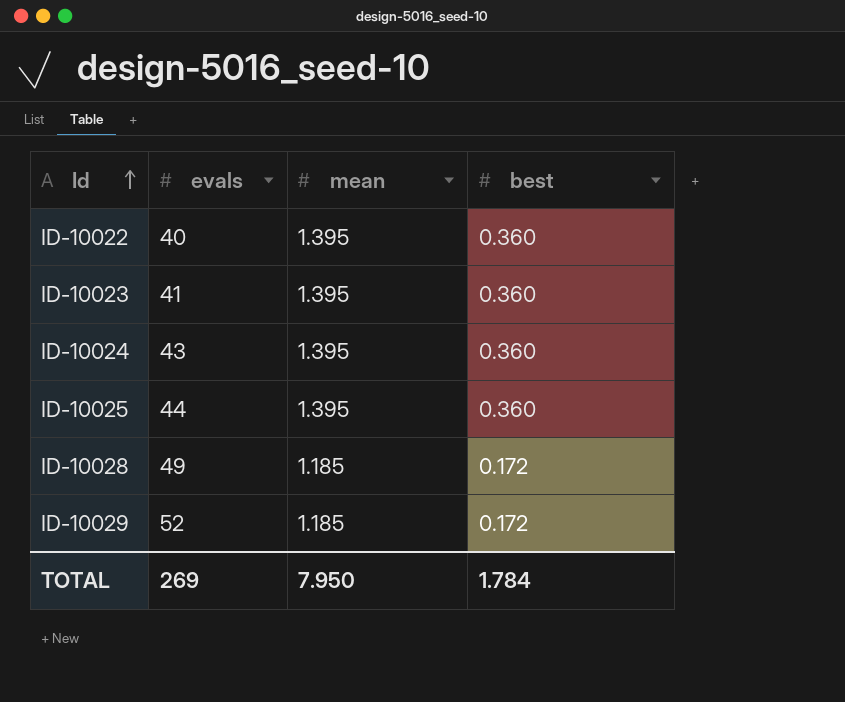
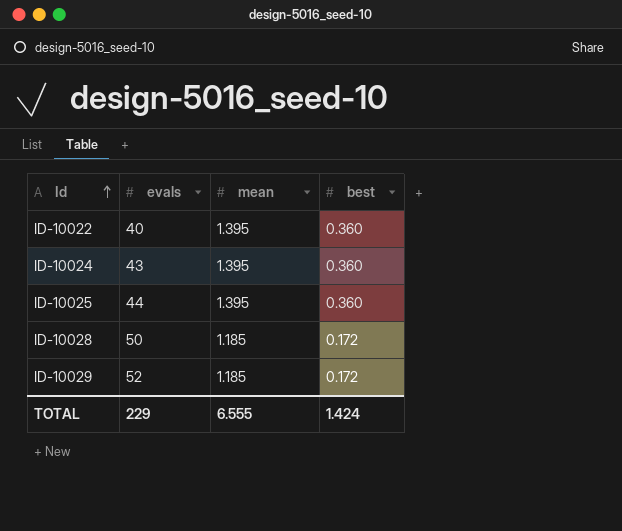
row ID-10023: 41 | 1.395 | 0.360 -> none
ID-10028 | evals: 49 -> 50
TOTAL | evals: 269 -> 229
TOTAL | mean: 7.950 -> 6.555
TOTAL | best: 1.784 -> 1.424

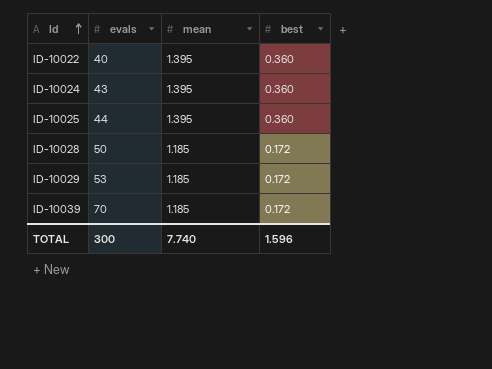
ID-10029 | evals: 52 -> 53
row ID-10039: none -> 70 | 1.185 | 0.172
TOTAL | evals: 229 -> 300
TOTAL | mean: 6.555 -> 7.740
TOTAL | best: 1.424 -> 1.596

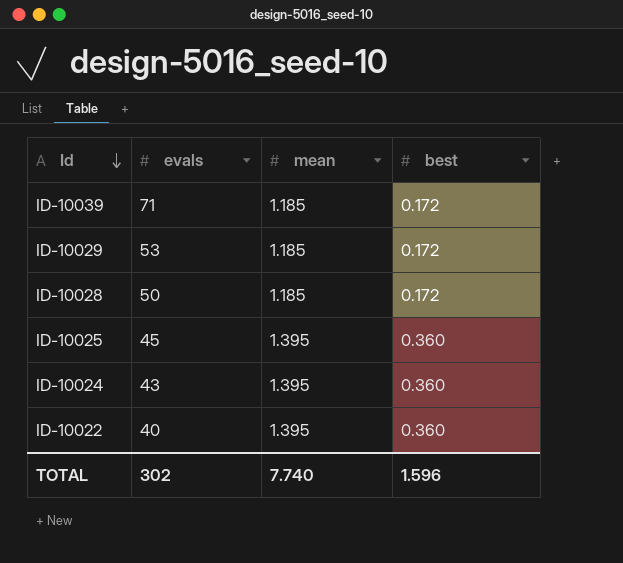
row order: Id ascending -> Id descending
ID-10039 | evals: 70 -> 71
ID-10025 | evals: 44 -> 45
TOTAL | evals: 300 -> 302

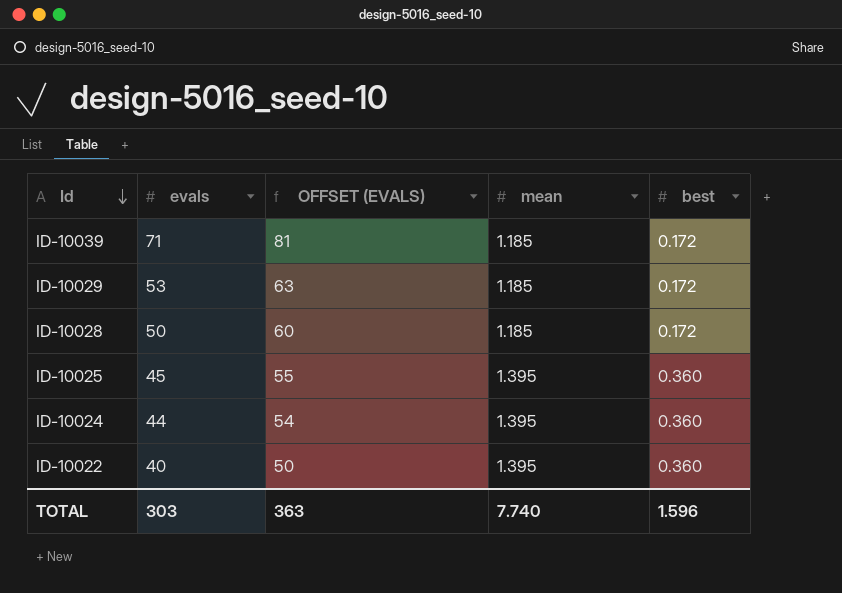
column OFFSET (EVALS) | formula: none -> [evals] + 10
ID-10024 | evals: 43 -> 44
TOTAL | evals: 302 -> 303

